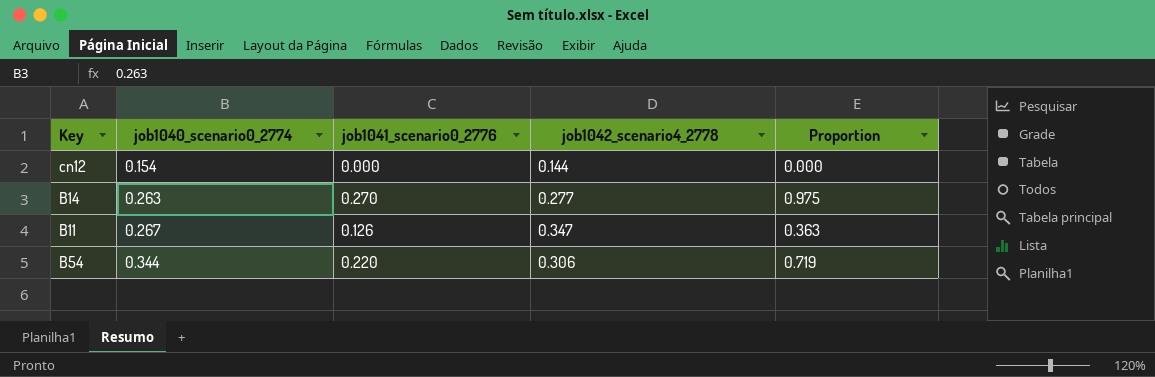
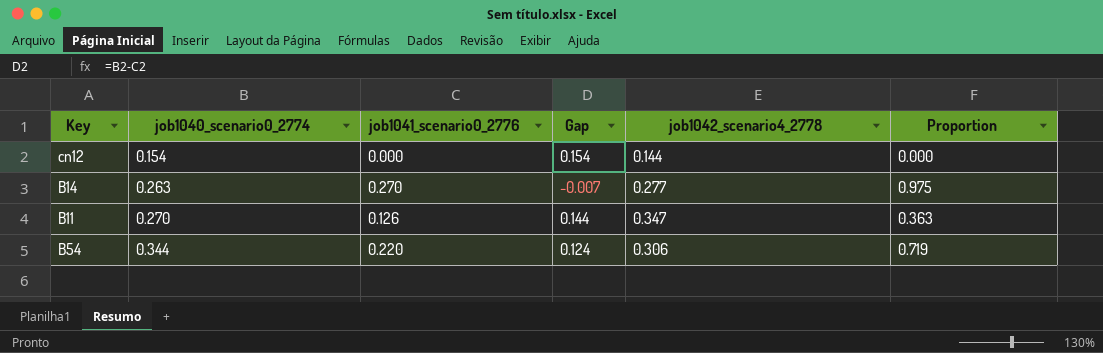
column Gap | formula: none -> [job1040_scenario0_2774] - [job1041_scenario0_2776]
B11 | job1040_scenario0_2774: 0.267 -> 0.270

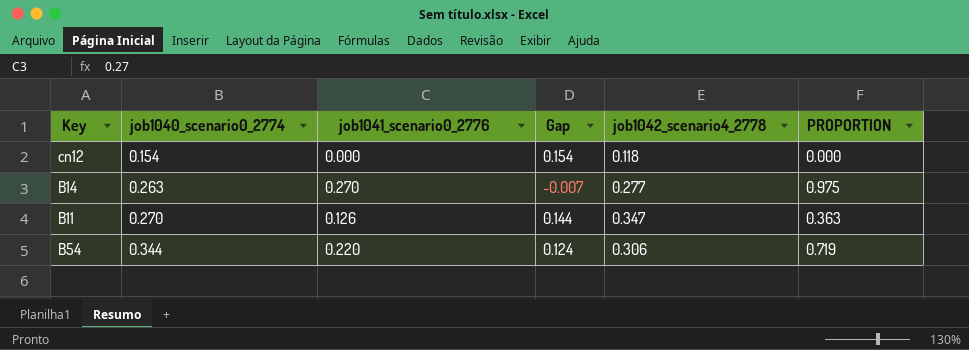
column name: Proportion -> PROPORTION
cn12 | job1042_scenario4_2778: 0.144 -> 0.118

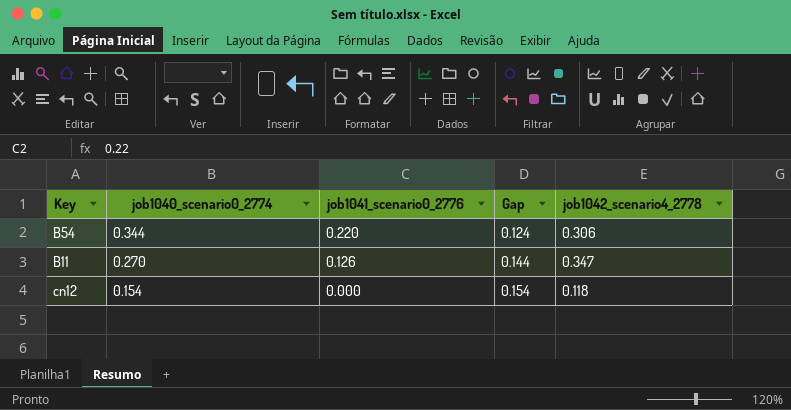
row order: job1040_scenario0_2774 ascending -> job1040_scenario0_2774 descending
column PROPORTION | formula: [job1041_scenario0_2776] / [job1042_scenario4_2778] -> none
row B14: 0.263 | 0.270 | -0.007 | 0.277 | 0.975 -> none

